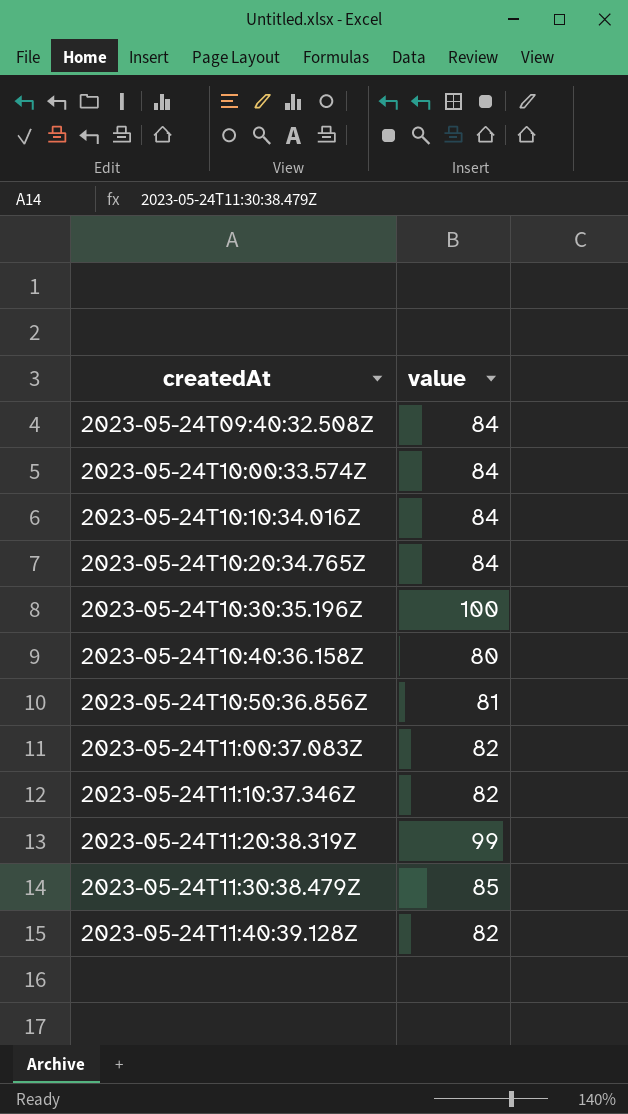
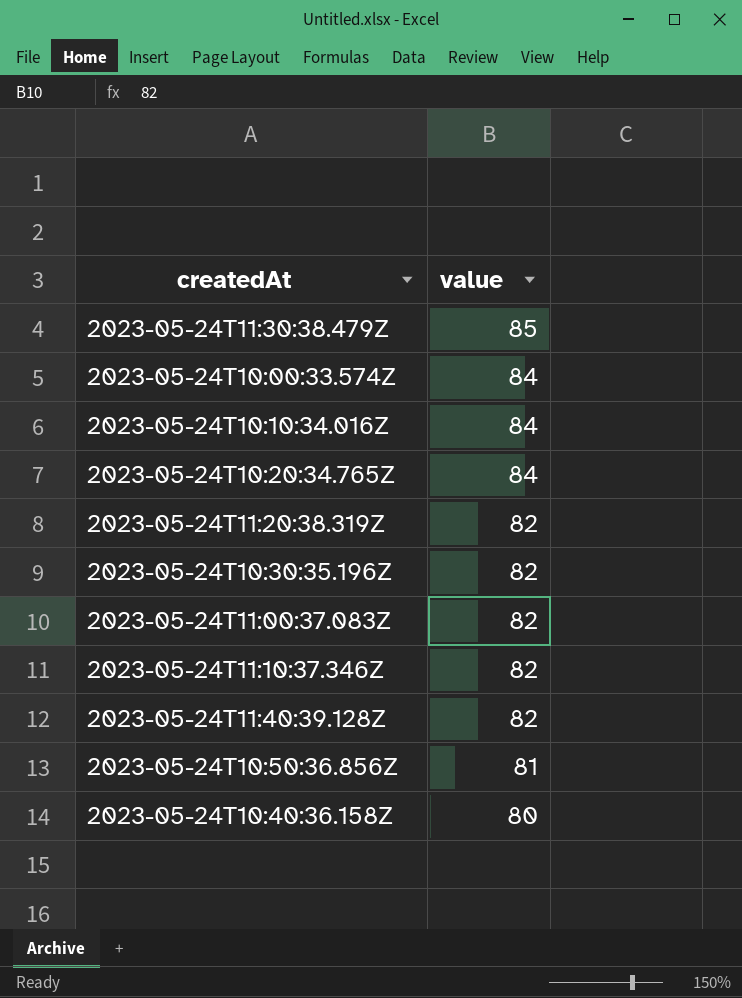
row order: createdAt ascending -> value descending
row 2023-05-24T09:40:32.508Z: 84 -> none
2023-05-24T11:20:38.319Z | value: 99 -> 82
2023-05-24T10:30:35.196Z | value: 100 -> 82

